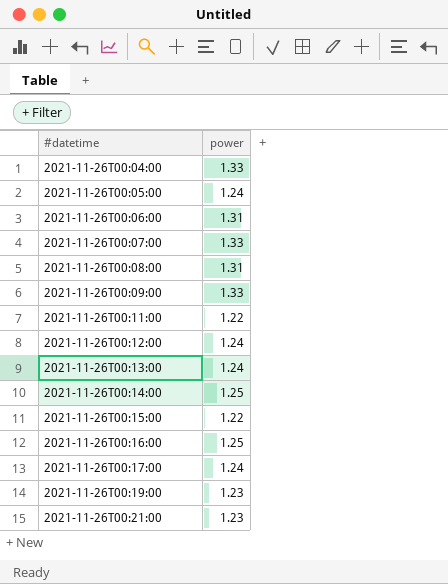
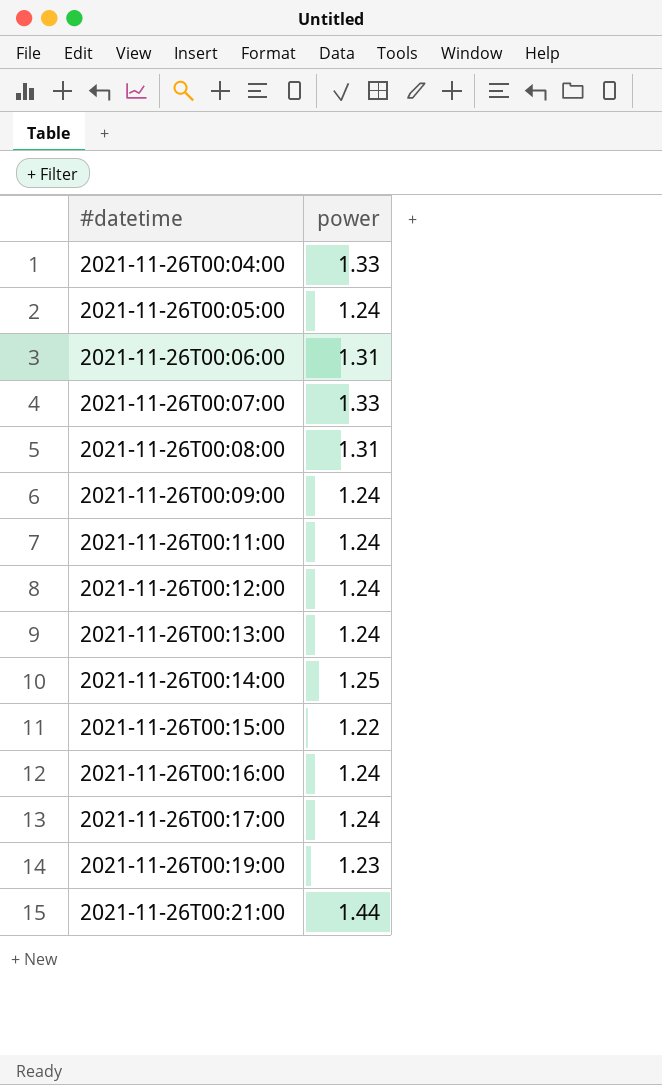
2021-11-26T00:09:00 | power: 1.33 -> 1.24
2021-11-26T00:11:00 | power: 1.22 -> 1.24
2021-11-26T00:16:00 | power: 1.25 -> 1.24
2021-11-26T00:21:00 | power: 1.23 -> 1.44

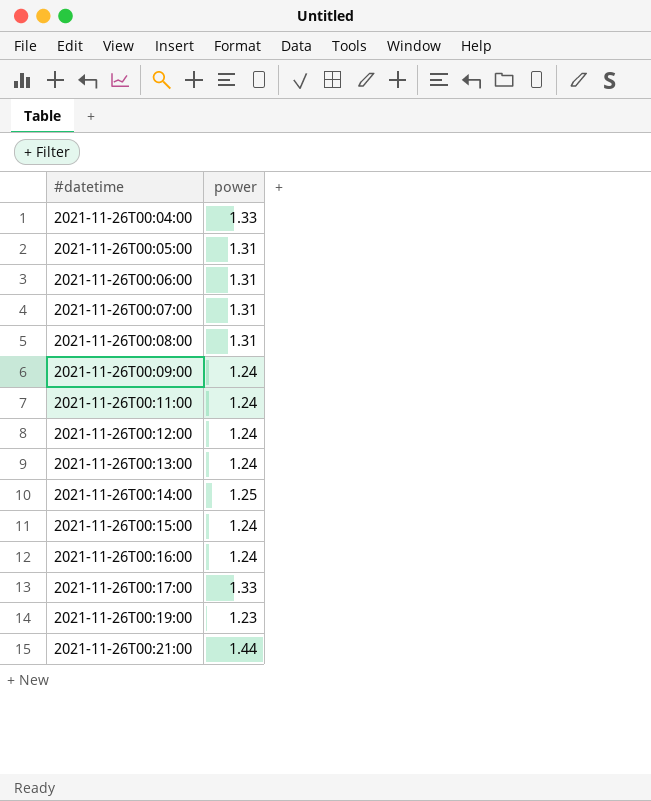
2021-11-26T00:05:00 | power: 1.24 -> 1.31
2021-11-26T00:07:00 | power: 1.33 -> 1.31
2021-11-26T00:15:00 | power: 1.22 -> 1.24
2021-11-26T00:17:00 | power: 1.24 -> 1.33

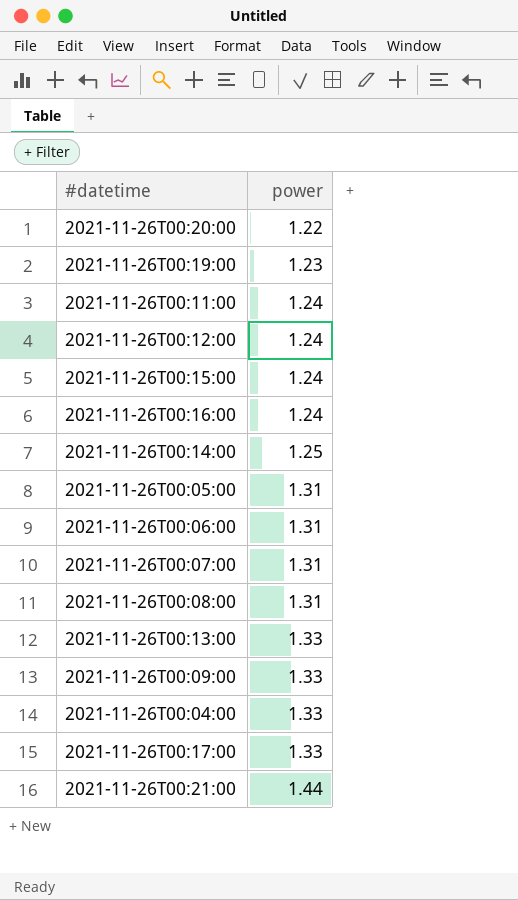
row order: #datetime ascending -> power ascending
row 2021-11-26T00:20:00: none -> 1.22
2021-11-26T00:13:00 | power: 1.24 -> 1.33
2021-11-26T00:09:00 | power: 1.24 -> 1.33

